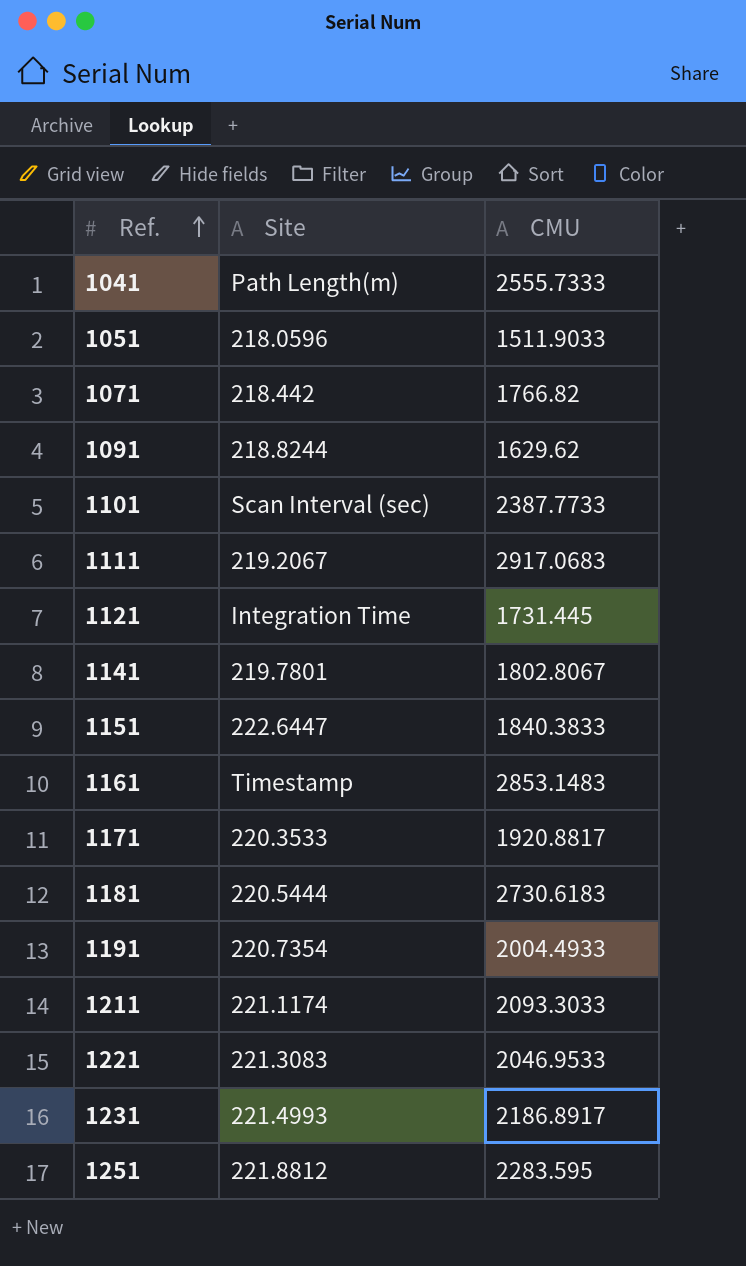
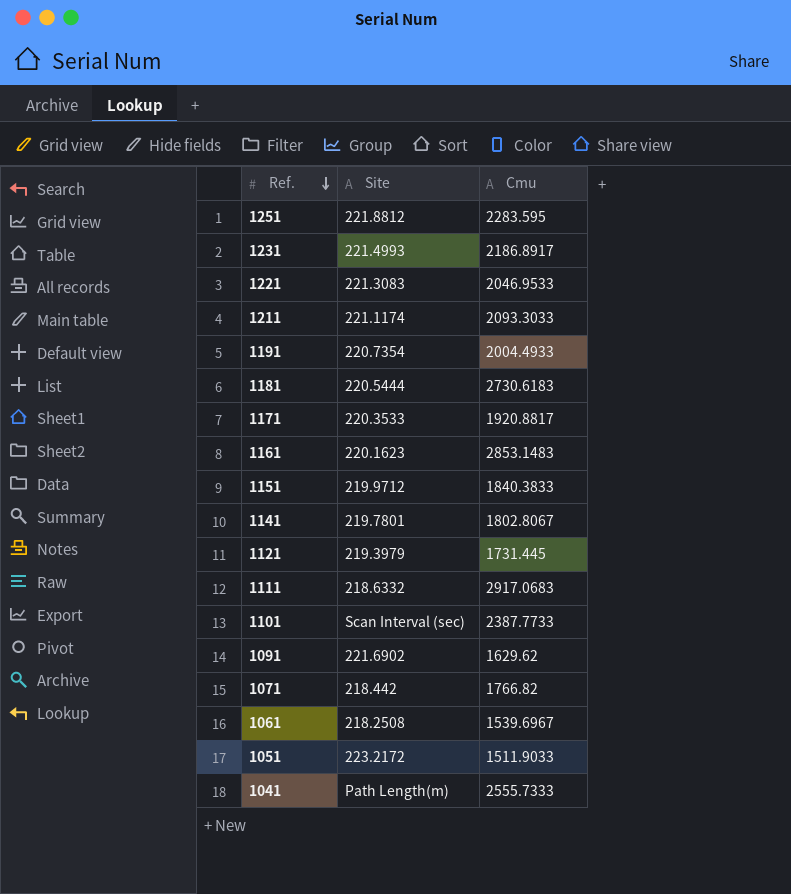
row order: Ref. ascending -> Ref. descending
column name: CMU -> Cmu
1161 | Site: Timestamp -> 220.1623
1151 | Site: 222.6447 -> 219.9712
1121 | Site: Integration Time -> 219.3979
1111 | Site: 219.2067 -> 218.6332
1091 | Site: 218.8244 -> 221.6902
row 1061: none -> 218.2508 | 1539.6967
1051 | Site: 218.0596 -> 223.2172

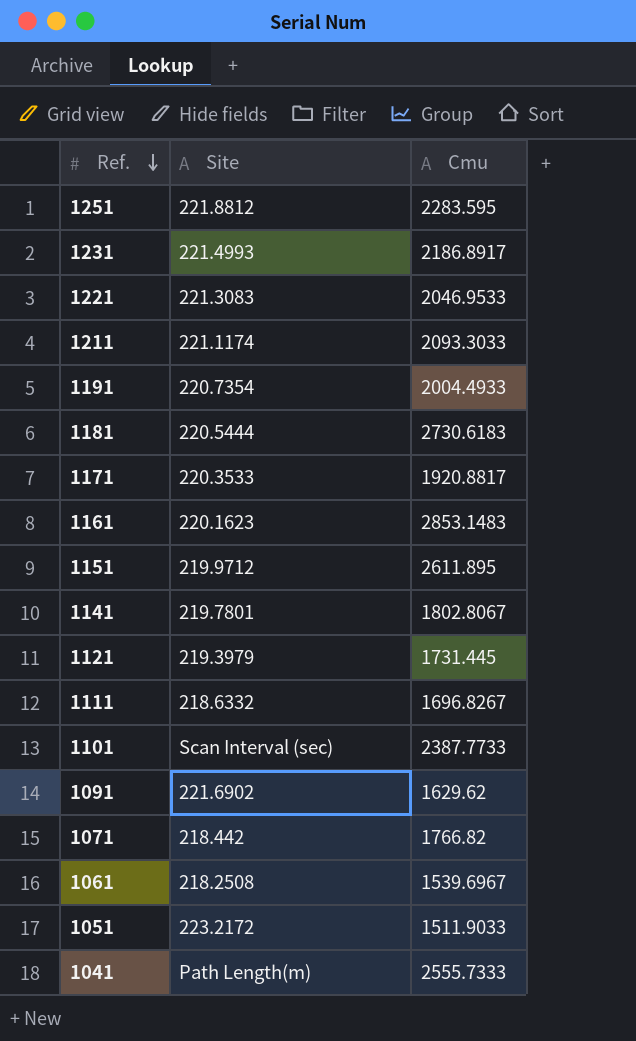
1151 | Cmu: 1840.3833 -> 2611.895
1111 | Cmu: 2917.0683 -> 1696.8267

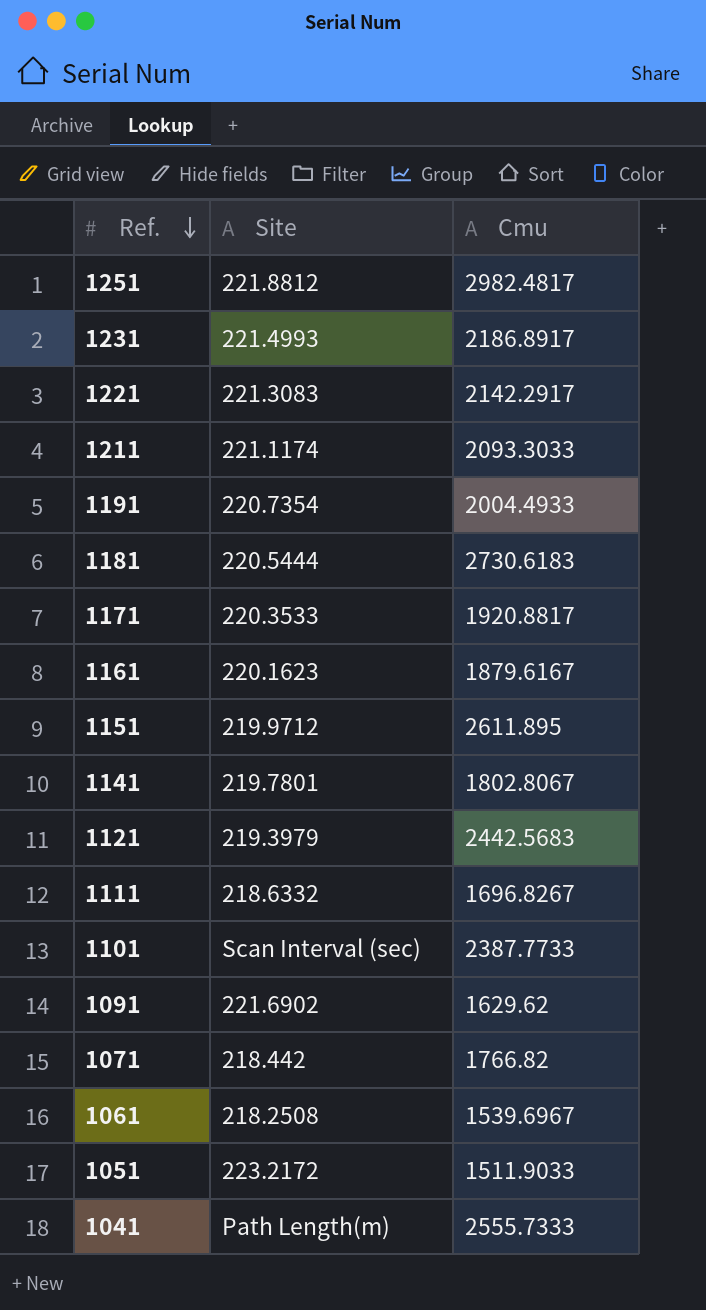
1251 | Cmu: 2283.595 -> 2982.4817
1221 | Cmu: 2046.9533 -> 2142.2917
1161 | Cmu: 2853.1483 -> 1879.6167
1121 | Cmu: 1731.445 -> 2442.5683

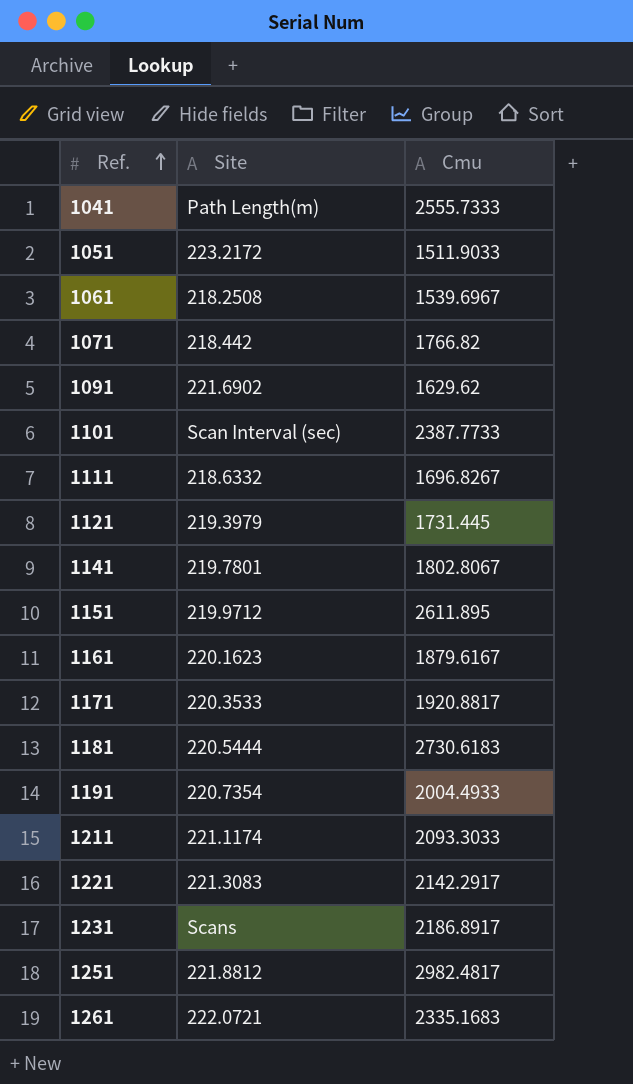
row order: Ref. descending -> Ref. ascending
1121 | Cmu: 2442.5683 -> 1731.445
1231 | Site: 221.4993 -> Scans
row 1261: none -> 222.0721 | 2335.1683

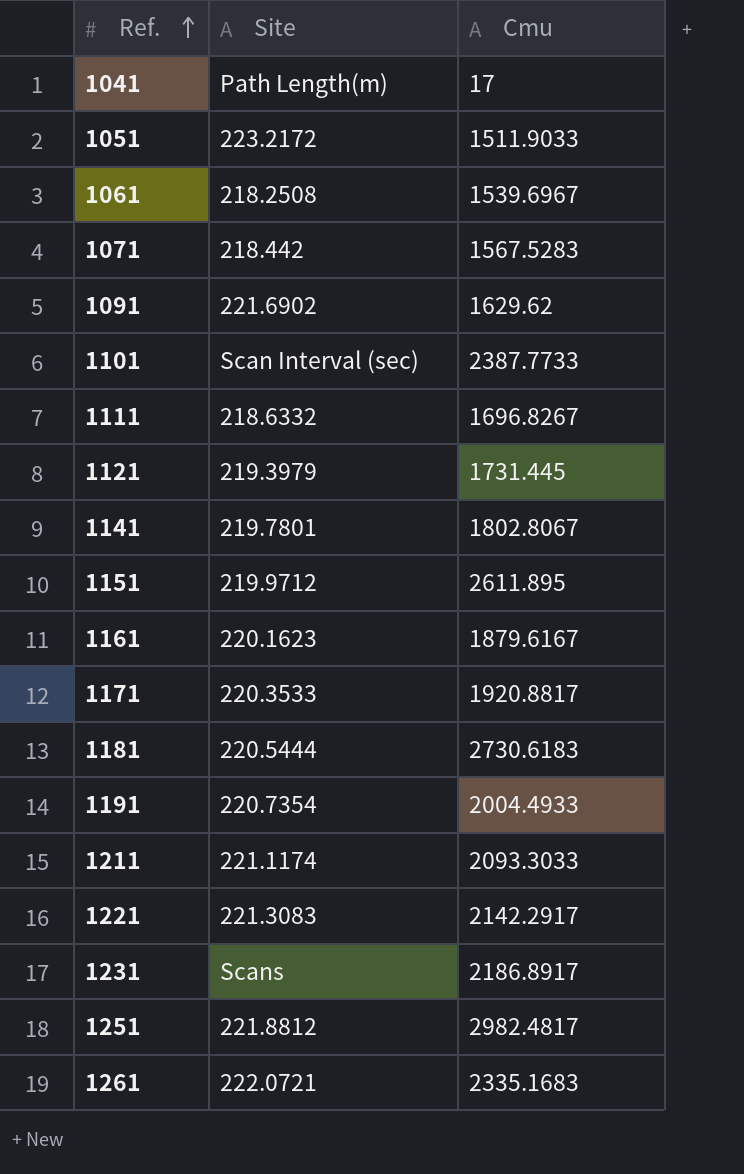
1041 | Cmu: 2555.7333 -> 17
1071 | Cmu: 1766.82 -> 1567.5283

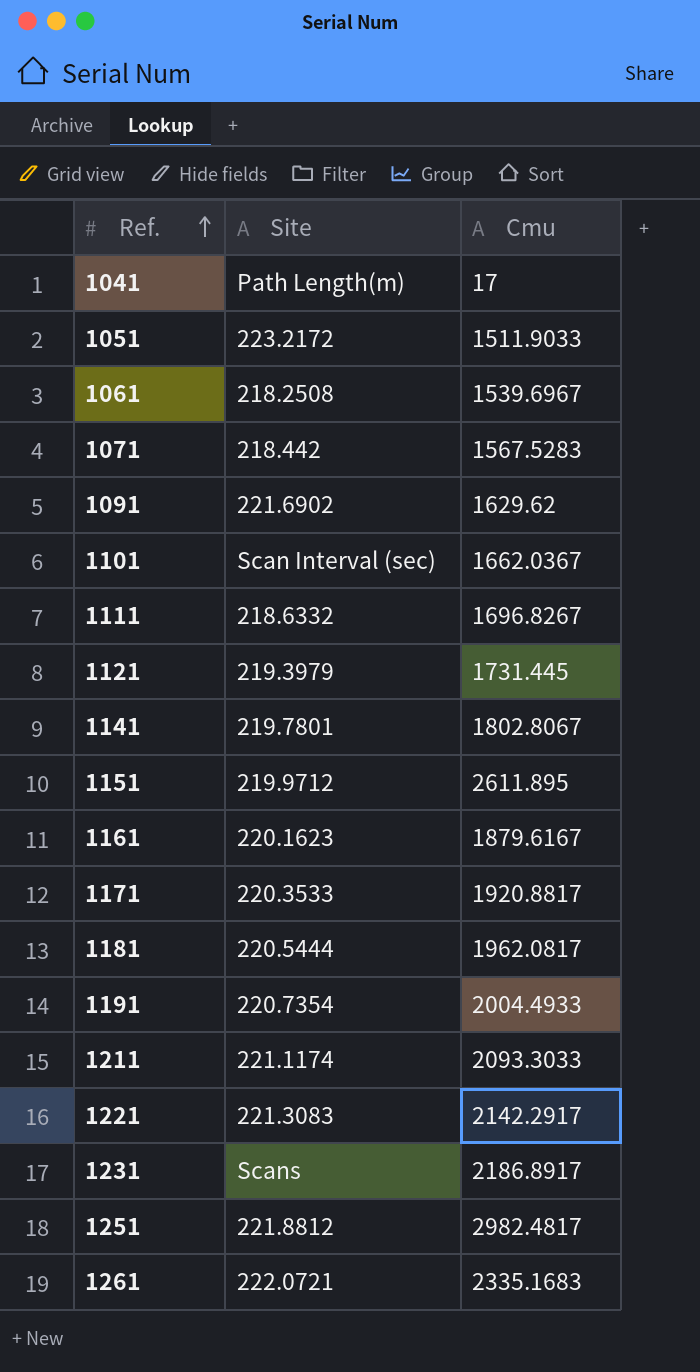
1101 | Cmu: 2387.7733 -> 1662.0367
1181 | Cmu: 2730.6183 -> 1962.0817

